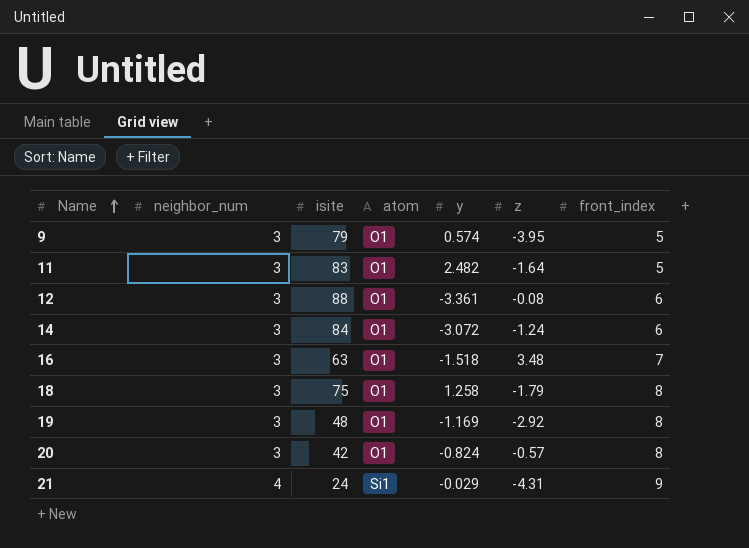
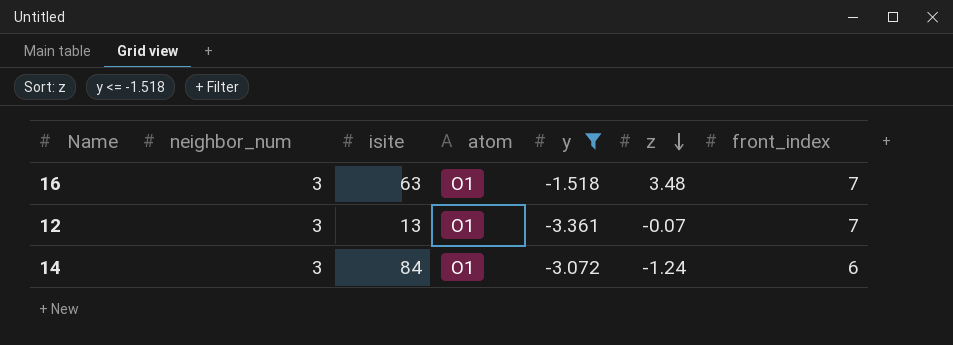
filter: none -> y <= -1.518
row order: Name ascending -> z descending
12 | isite: 88 -> 13
12 | z: -0.08 -> -0.07
12 | front_index: 6 -> 7

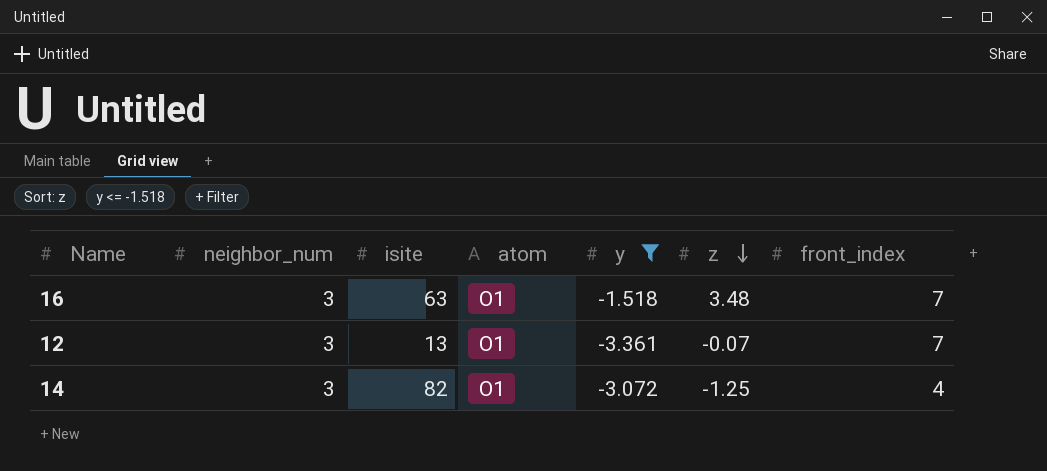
14 | isite: 84 -> 82
14 | z: -1.24 -> -1.25
14 | front_index: 6 -> 4

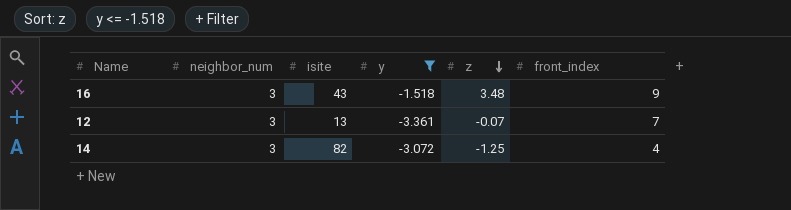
column atom | position: 4 -> none
16 | isite: 63 -> 43
16 | front_index: 7 -> 9

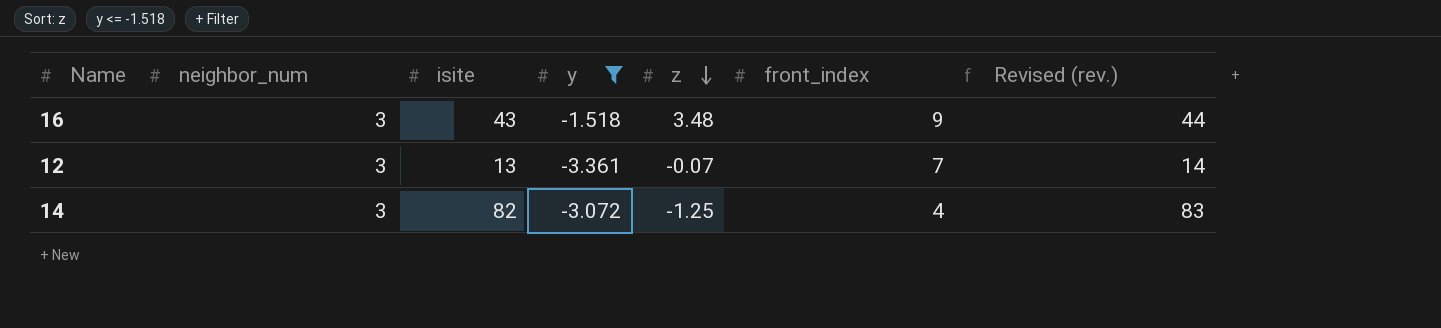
column Revised (rev.) | formula: none -> [isite] + 1

